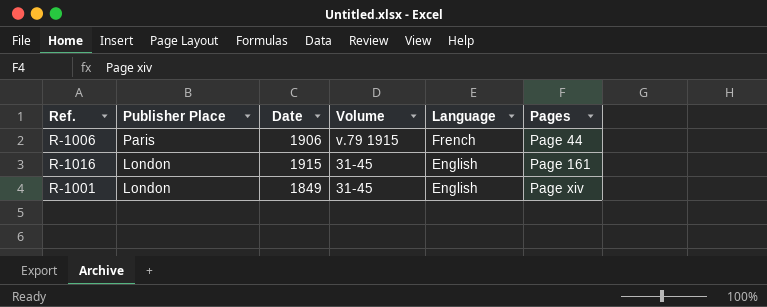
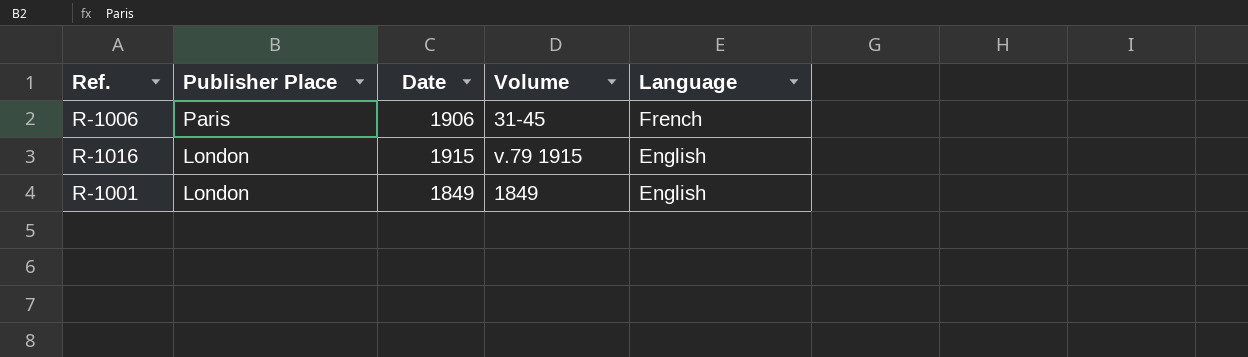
column Pages | position: 6 -> none
R-1006 | Volume: v.79 1915 -> 31-45
R-1016 | Volume: 31-45 -> v.79 1915
R-1001 | Volume: 31-45 -> 1849

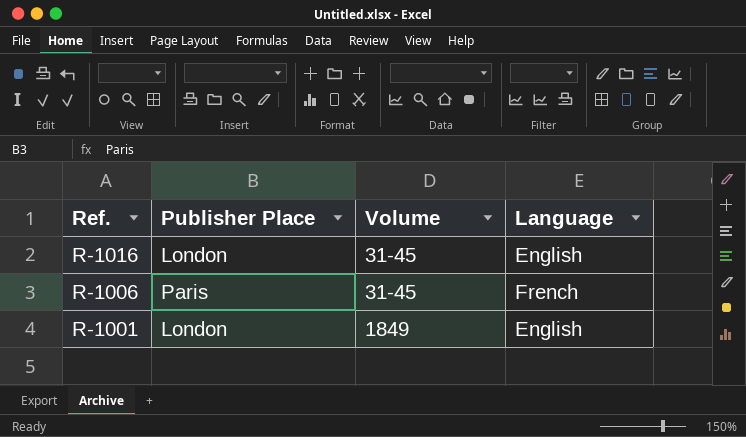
row order: Publisher Place descending -> Ref. descending
column Date | position: 3 -> none
R-1016 | Volume: v.79 1915 -> 31-45

